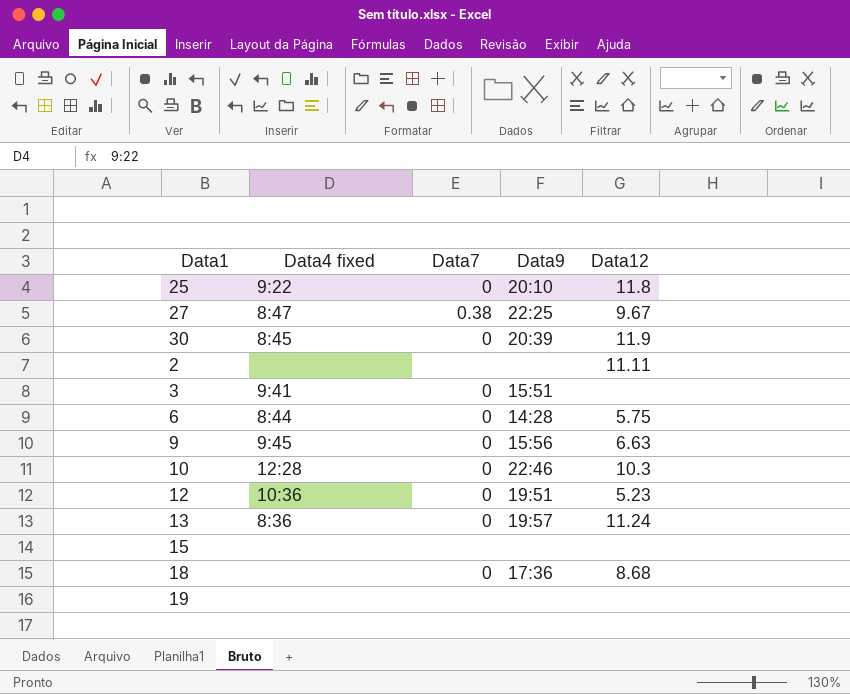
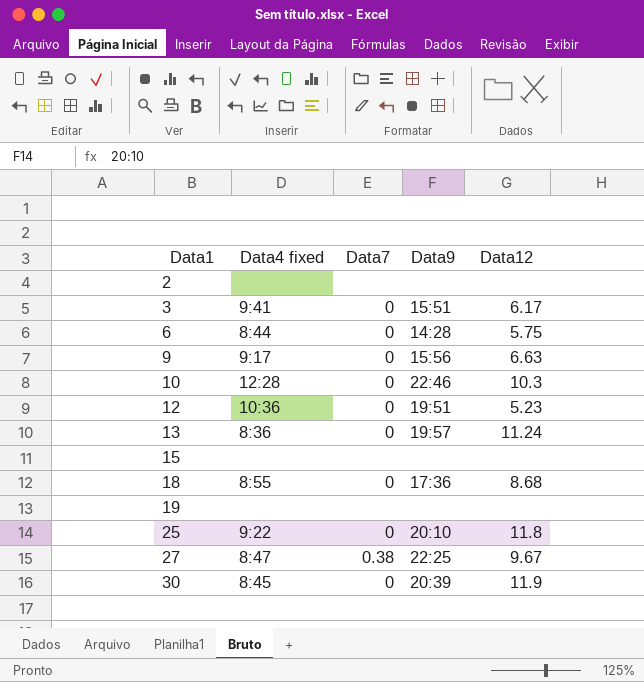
row order: none -> Data1 ascending
2 | Data12: 11.11 -> none
3 | Data12: none -> 6.17
9 | Data4 fixed: 9:45 -> 9:17
18 | Data4 fixed: none -> 8:55

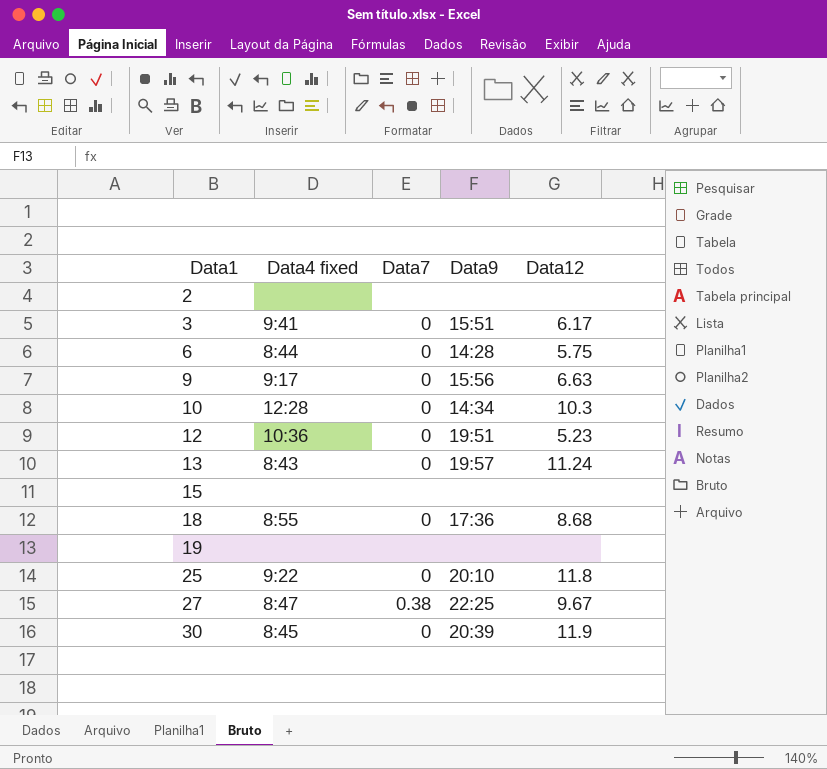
10 | Data9: 22:46 -> 14:34
13 | Data4 fixed: 8:36 -> 8:43

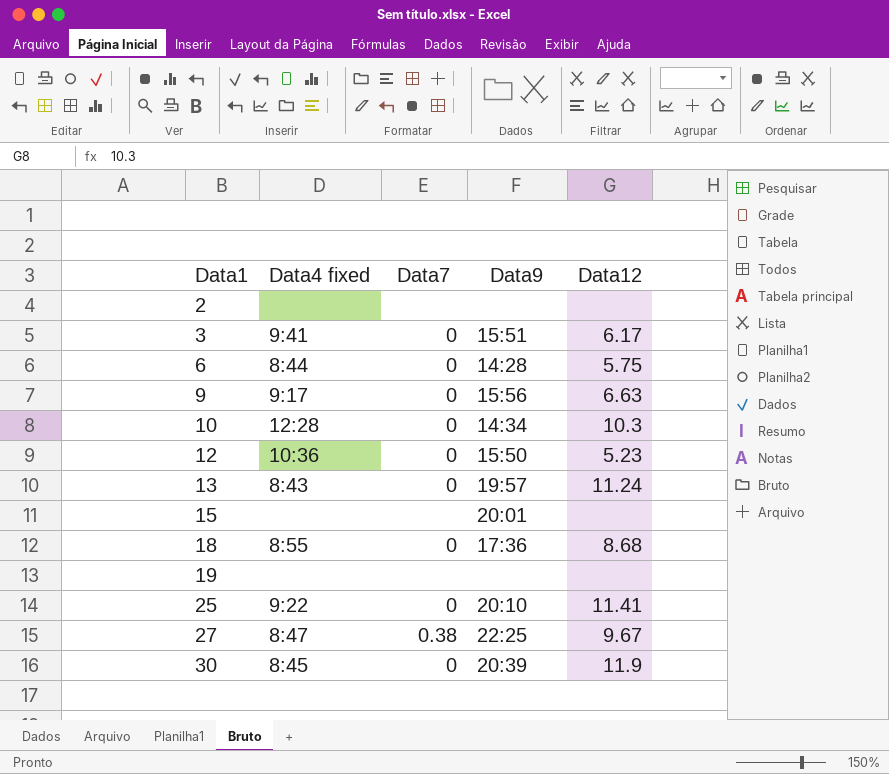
12 | Data9: 19:51 -> 15:50
15 | Data9: none -> 20:01
25 | Data12: 11.8 -> 11.41

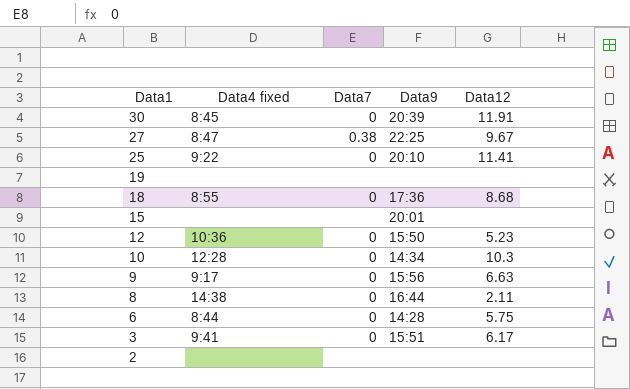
row order: Data1 ascending -> Data1 descending
row 13: 8:43 | 0 | 19:57 | 11.24 -> none
30 | Data12: 11.9 -> 11.91
row 8: none -> 14:38 | 0 | 16:44 | 2.11

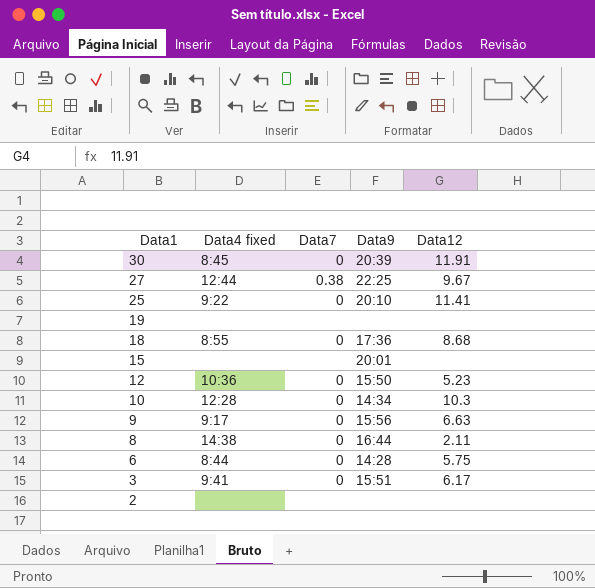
27 | Data4 fixed: 8:47 -> 12:44

